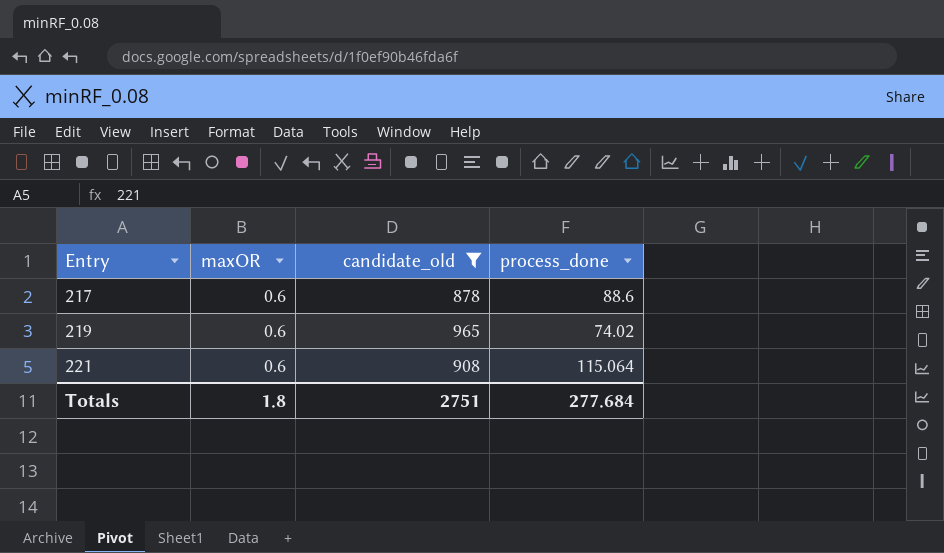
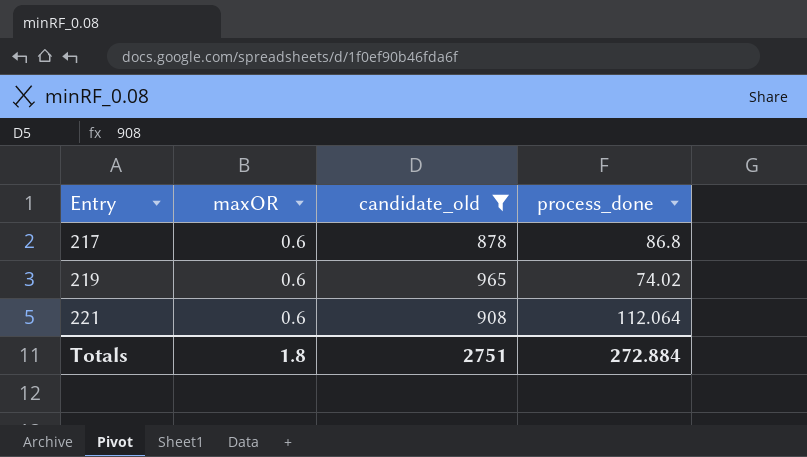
217 | process_done: 88.6 -> 86.8
221 | process_done: 115.064 -> 112.064
Totals | process_done: 277.684 -> 272.884

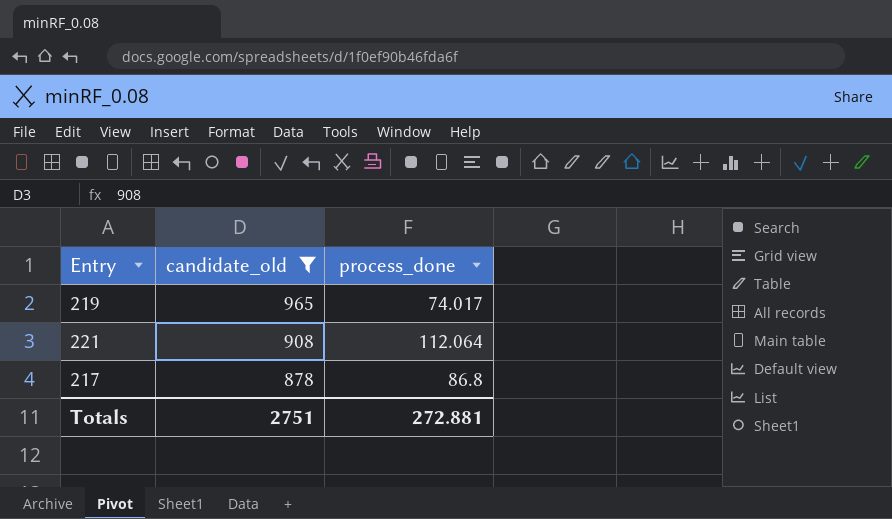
row order: Entry ascending -> candidate_old descending
column maxOR | position: 2 -> none
219 | process_done: 74.02 -> 74.017
Totals | process_done: 272.884 -> 272.881

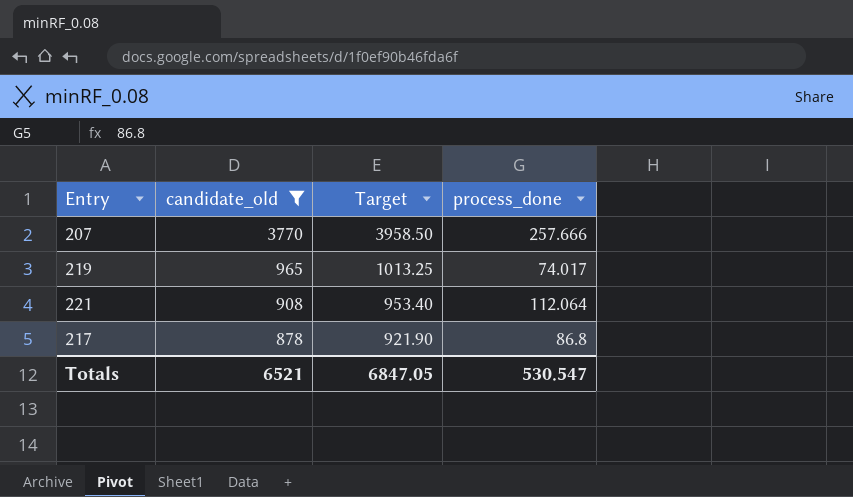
column Target | formula: none -> [candidate_old] * 1.05
row 207: none -> 3770 | 3958.50 | 257.666
Totals | candidate_old: 2751 -> 6521
Totals | process_done: 272.881 -> 530.547

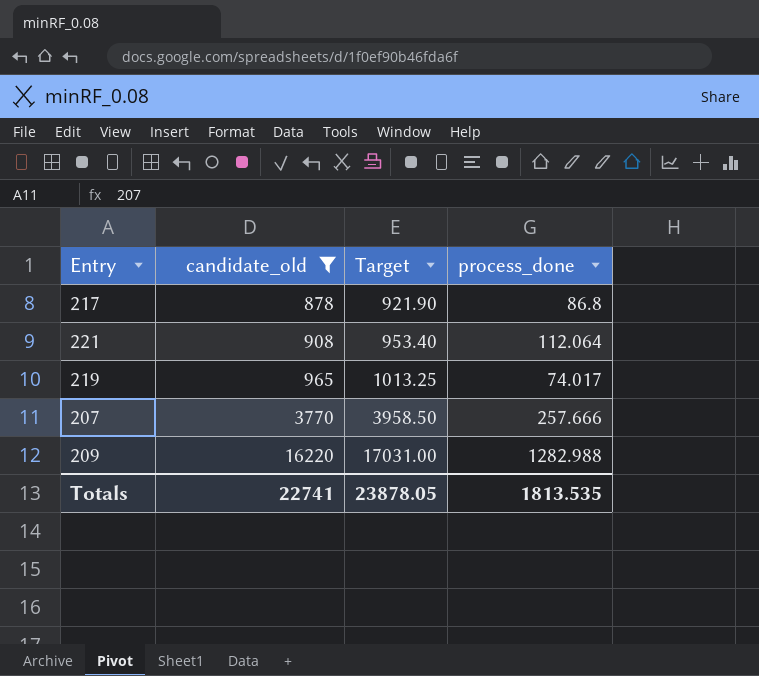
row order: candidate_old descending -> candidate_old ascending
row 209: none -> 16220 | 17031.00 | 1282.988
Totals | candidate_old: 6521 -> 22741
Totals | Target: 6847.05 -> 23878.05
Totals | process_done: 530.547 -> 1813.535

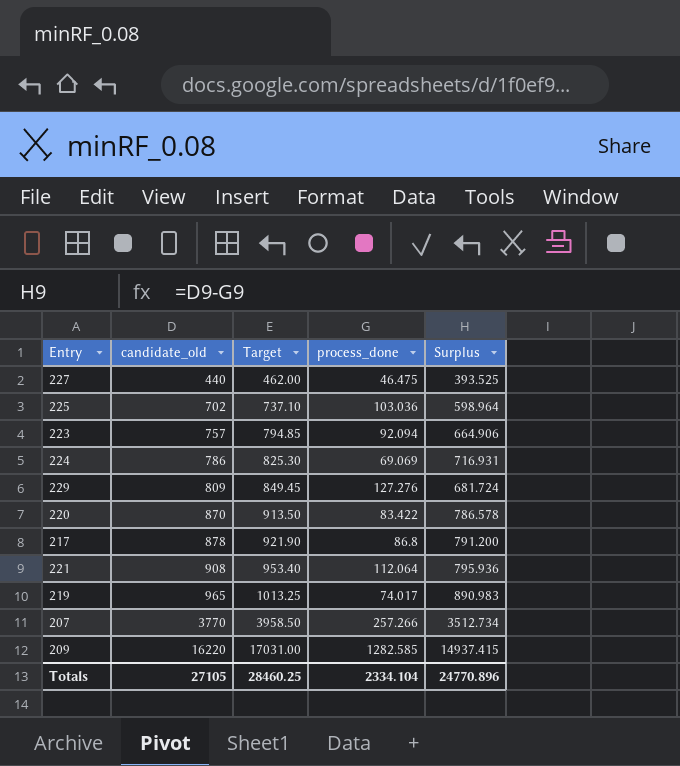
filter: candidate_old >= 878 -> none
column Surplus | formula: none -> [candidate_old] - [process_done]
207 | process_done: 257.666 -> 257.266
209 | process_done: 1282.988 -> 1282.585
Totals | candidate_old: 22741 -> 27105
Totals | Target: 23878.05 -> 28460.25
Totals | process_done: 1813.535 -> 2334.104

